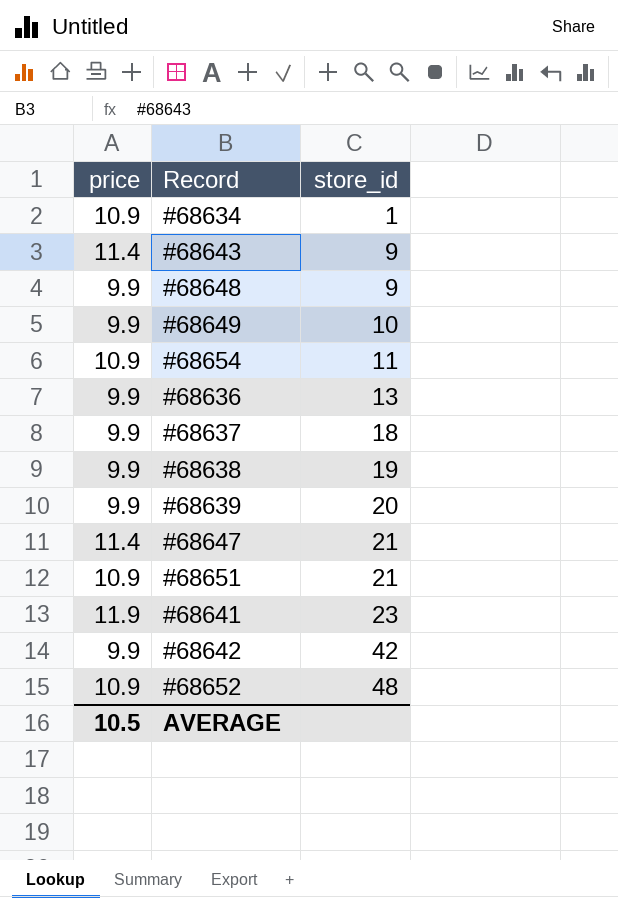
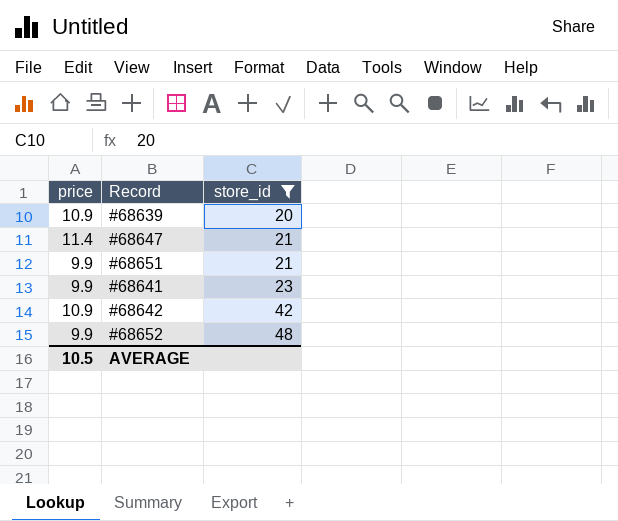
filter: none -> store_id >= 20
#68639 | price: 9.9 -> 10.9
#68651 | price: 10.9 -> 9.9
#68641 | price: 11.9 -> 9.9
#68642 | price: 9.9 -> 10.9
#68652 | price: 10.9 -> 9.9

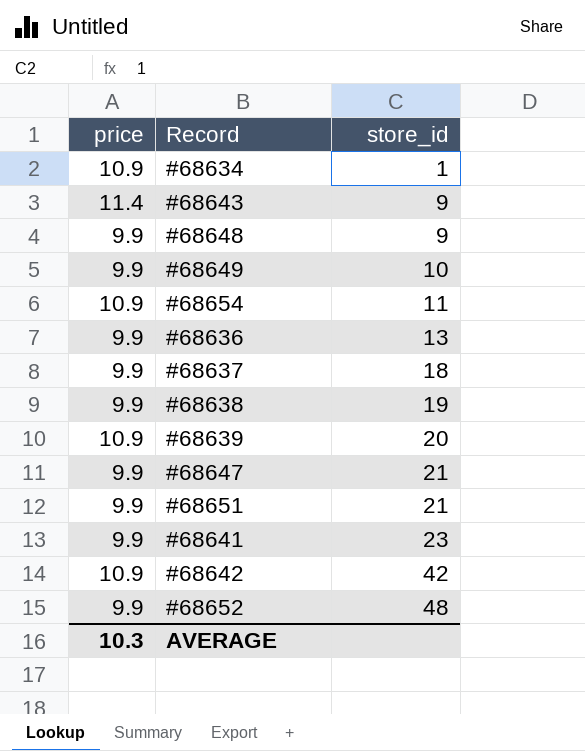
filter: store_id >= 20 -> none
#68647 | price: 11.4 -> 9.9
AVERAGE | price: 10.5 -> 10.3

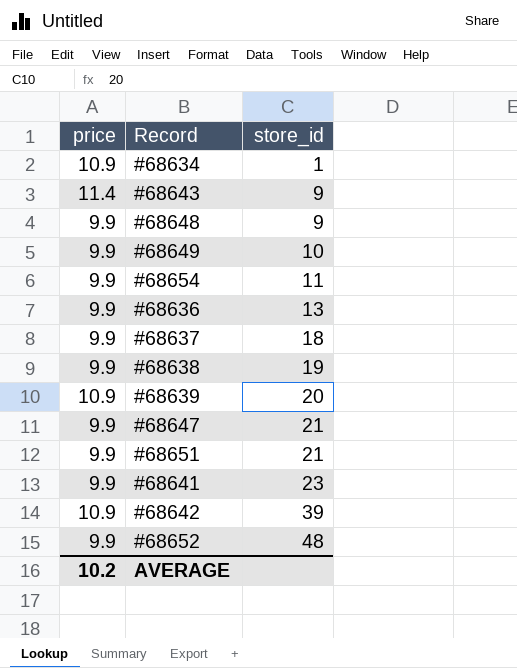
#68654 | price: 10.9 -> 9.9
#68642 | store_id: 42 -> 39
AVERAGE | price: 10.3 -> 10.2

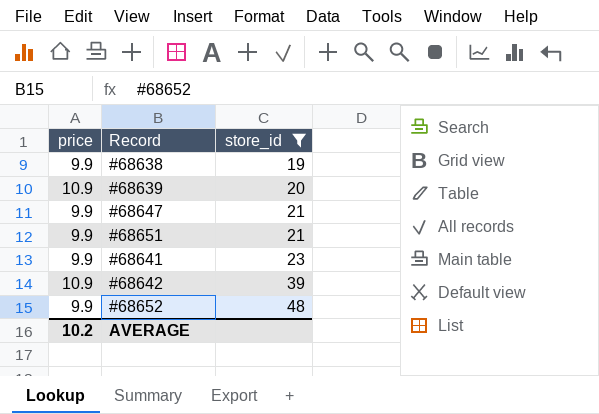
filter: none -> store_id >= 19

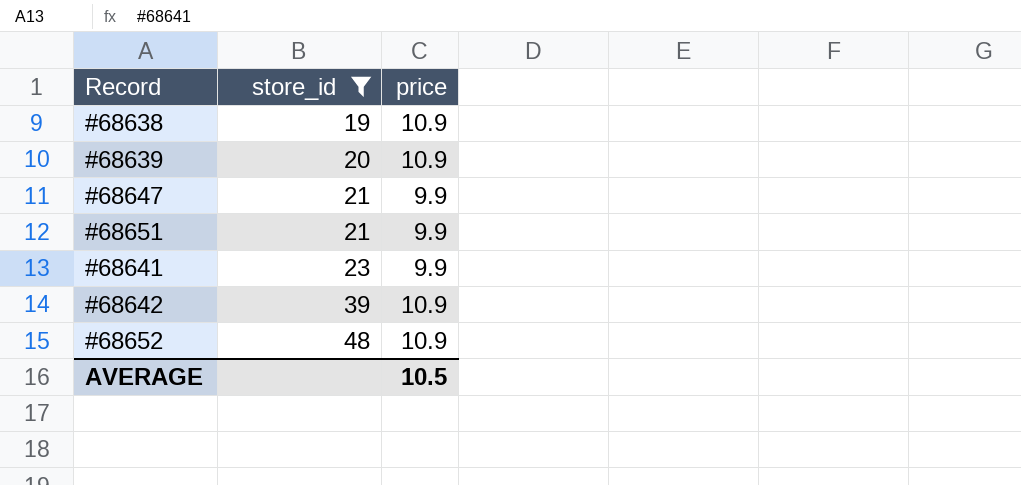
column price | position: 1 -> 3
#68638 | price: 9.9 -> 10.9
#68652 | price: 9.9 -> 10.9
AVERAGE | price: 10.2 -> 10.5

